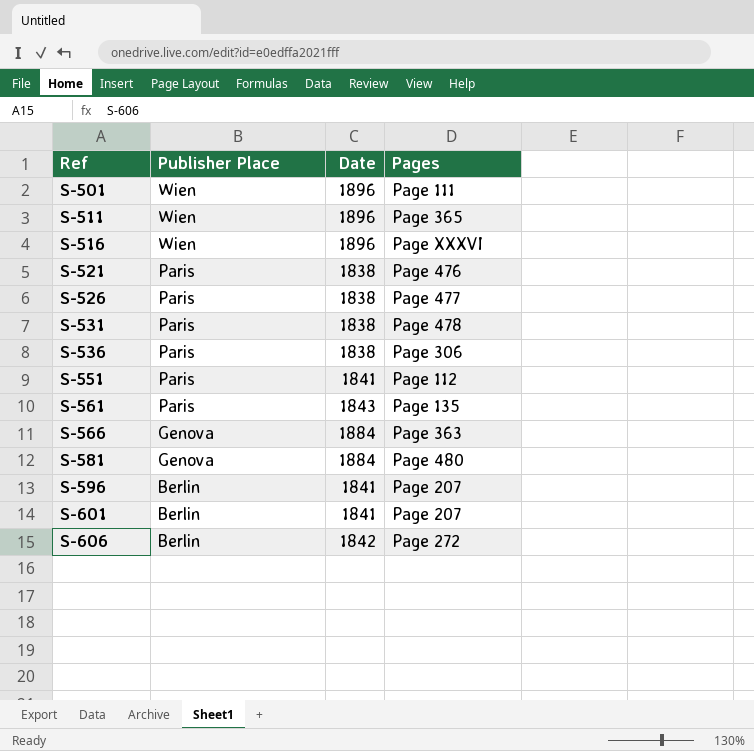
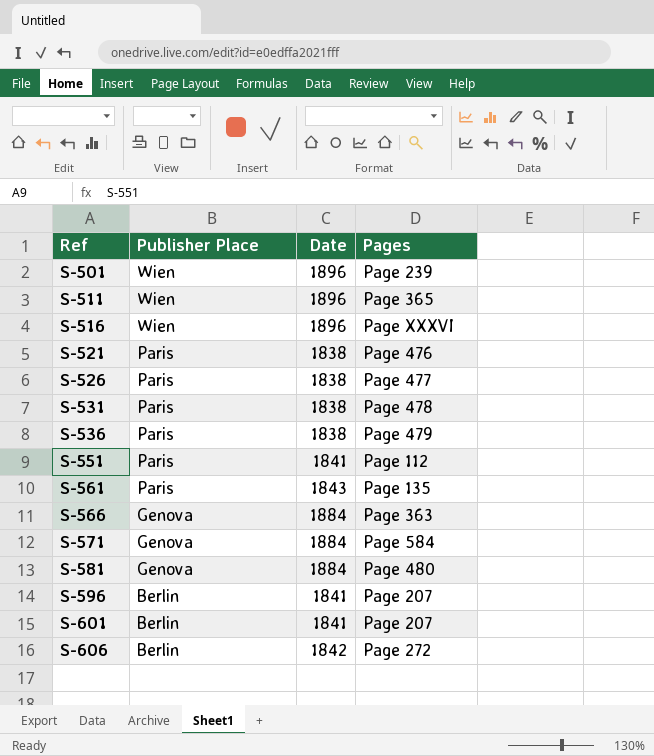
S-501 | Pages: Page 111 -> Page 239
S-536 | Pages: Page 306 -> Page 479
row S-571: none -> Genova | 1884 | Page 584

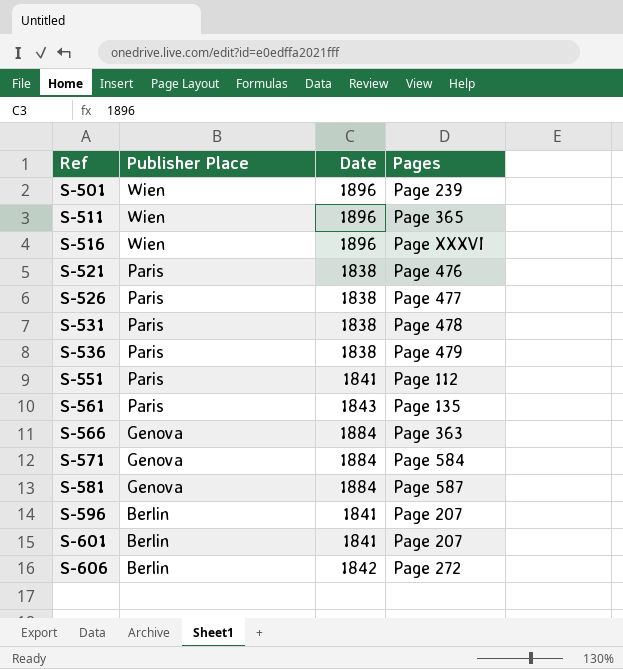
S-581 | Pages: Page 480 -> Page 587

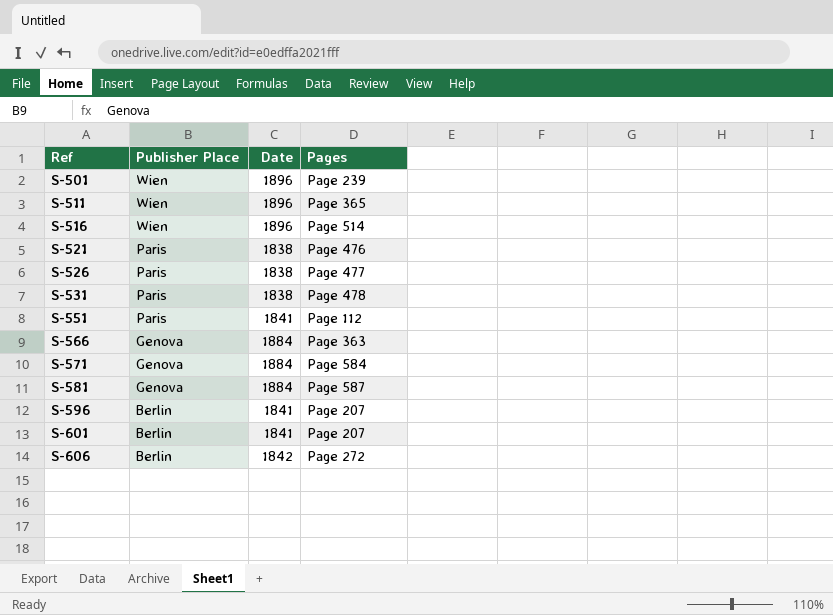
row S-536: Paris | 1838 | Page 479 -> none
row S-561: Paris | 1843 | Page 135 -> none
S-516 | Pages: Page XXXVI -> Page 514

